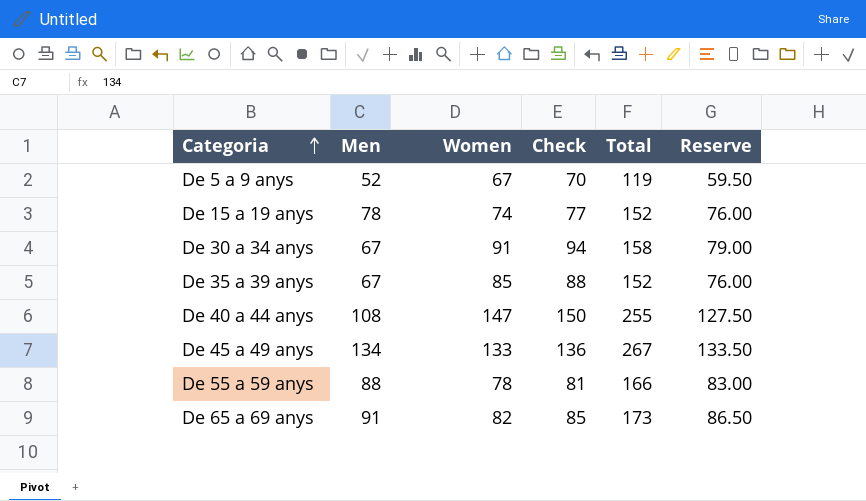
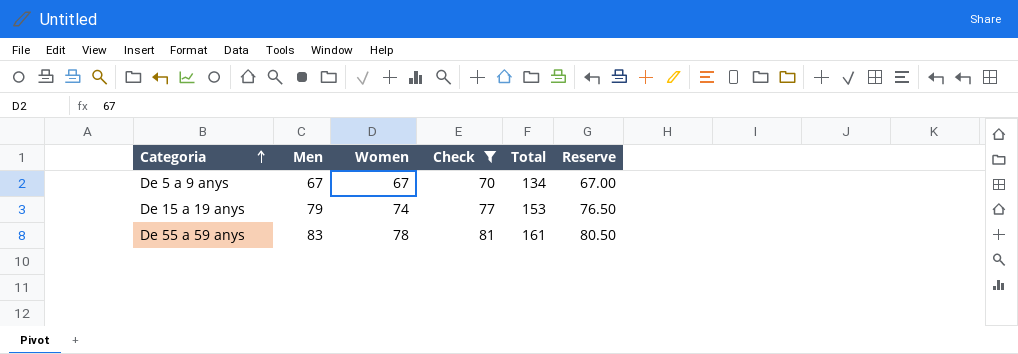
filter: none -> Check <= 81
De 5 a 9 anys | Men: 52 -> 67
De 5 a 9 anys | Total: 119 -> 134
De 5 a 9 anys | Reserve: 59.50 -> 67.00
De 15 a 19 anys | Men: 78 -> 79
De 15 a 19 anys | Total: 152 -> 153
De 15 a 19 anys | Reserve: 76.00 -> 76.50
De 55 a 59 anys | Men: 88 -> 83
De 55 a 59 anys | Total: 166 -> 161
De 55 a 59 anys | Reserve: 83.00 -> 80.50

